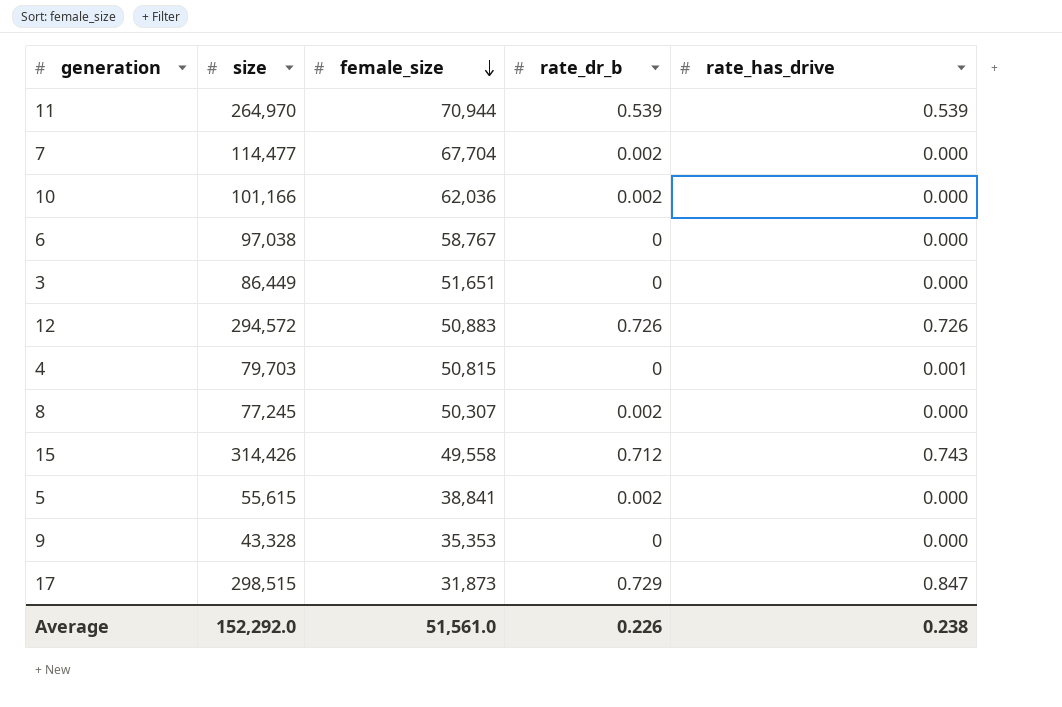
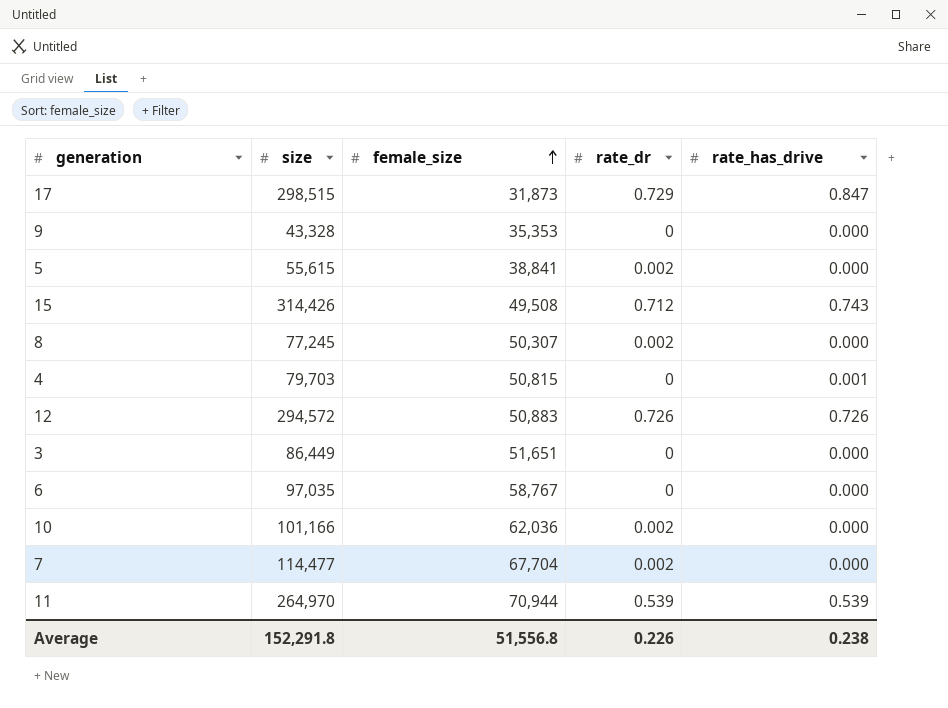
row order: female_size descending -> female_size ascending
column name: rate_dr_b -> rate_dr
15 | female_size: 49,558 -> 49,508
6 | size: 97,038 -> 97,035
Average | size: 152,292.0 -> 152,291.8
Average | female_size: 51,561.0 -> 51,556.8

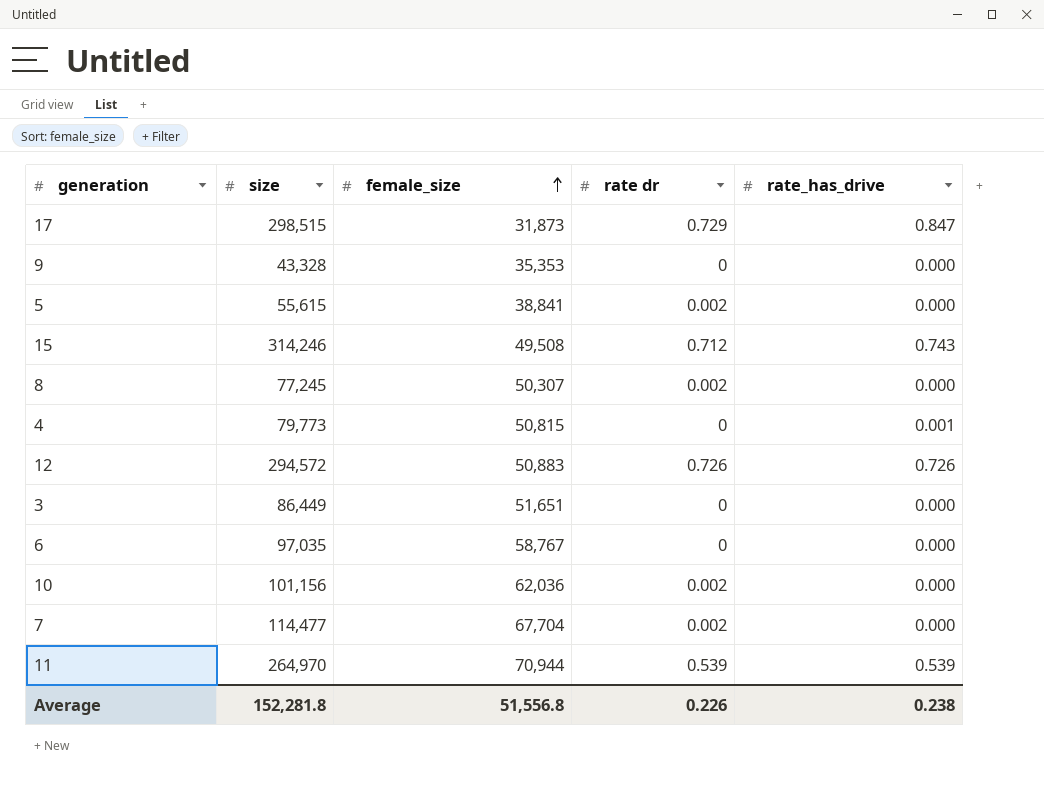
column name: rate_dr -> rate dr
15 | size: 314,426 -> 314,246
4 | size: 79,703 -> 79,773
10 | size: 101,166 -> 101,156
Average | size: 152,291.8 -> 152,281.8

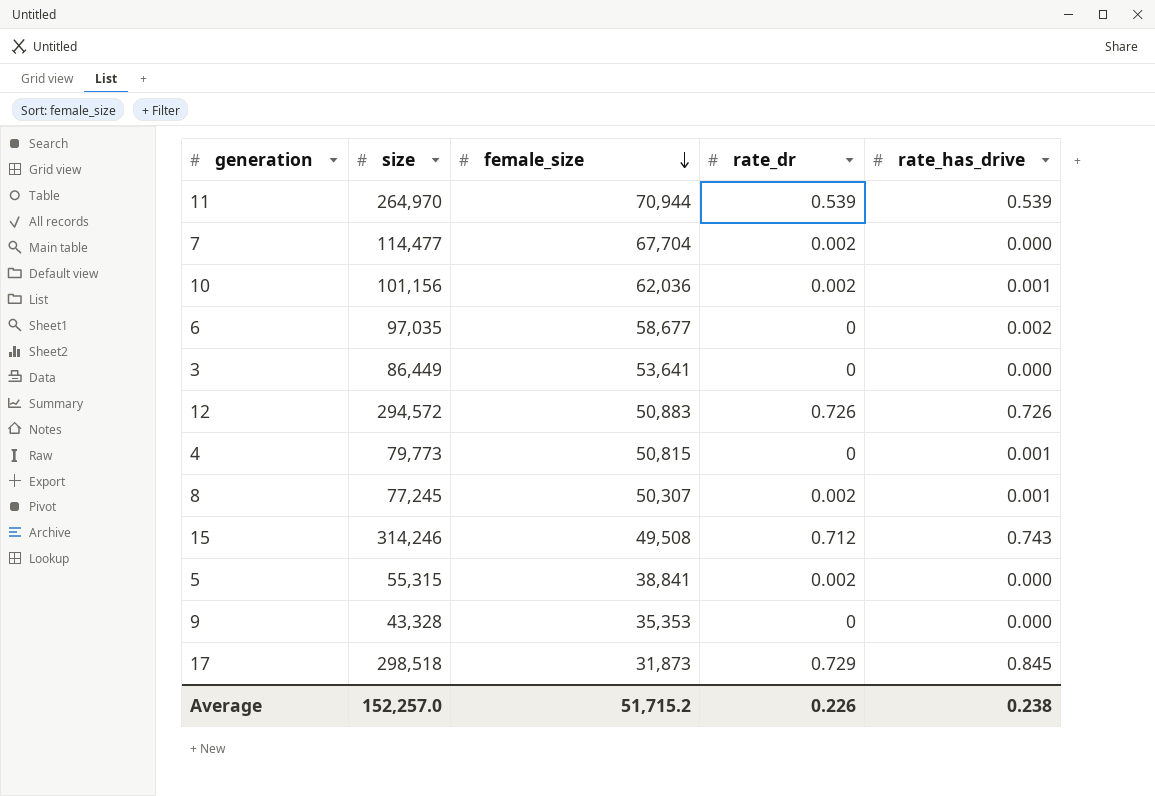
row order: female_size ascending -> female_size descending
column name: rate dr -> rate_dr
10 | rate_has_drive: 0.000 -> 0.001
6 | female_size: 58,767 -> 58,677
6 | rate_has_drive: 0.000 -> 0.002
3 | female_size: 51,651 -> 53,641
8 | rate_has_drive: 0.000 -> 0.001
5 | size: 55,615 -> 55,315
17 | size: 298,515 -> 298,518
17 | rate_has_drive: 0.847 -> 0.845
Average | size: 152,281.8 -> 152,257.0
Average | female_size: 51,556.8 -> 51,715.2

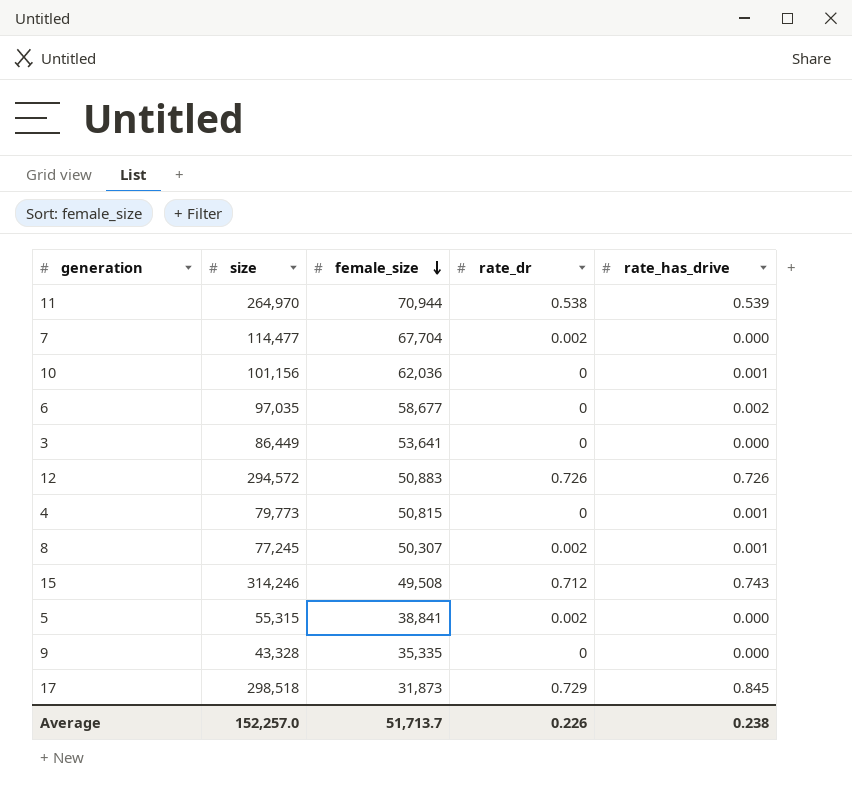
11 | rate_dr: 0.539 -> 0.538
10 | rate_dr: 0.002 -> 0
9 | female_size: 35,353 -> 35,335
Average | female_size: 51,715.2 -> 51,713.7

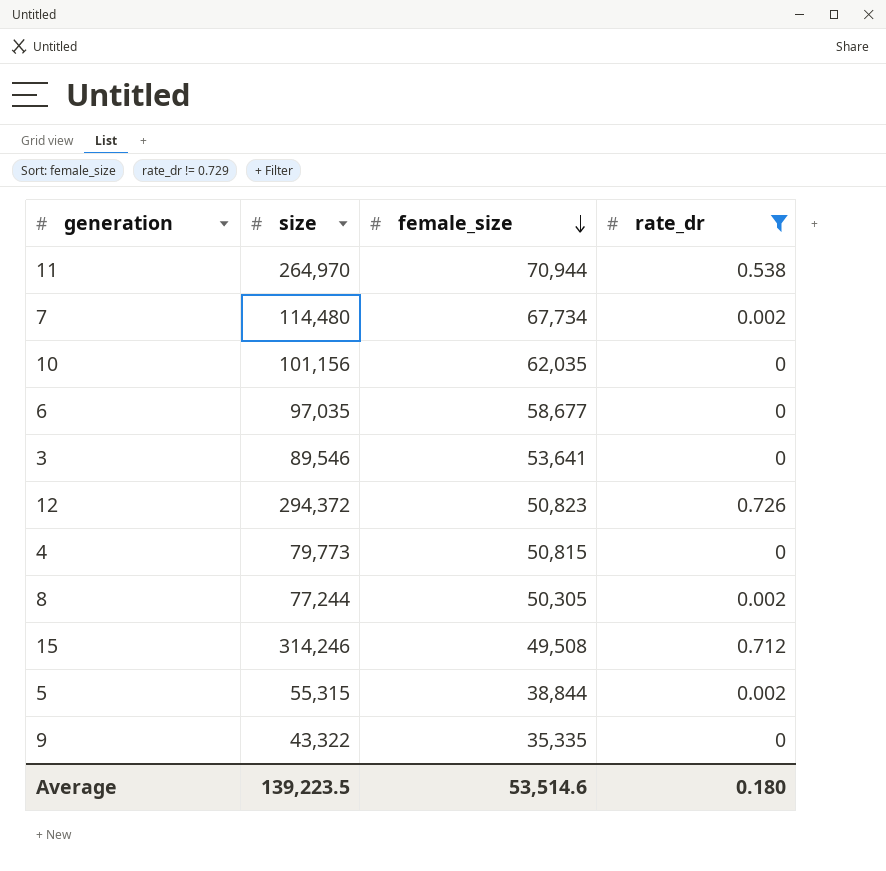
filter: none -> rate_dr != 0.729
column rate_has_drive | position: 5 -> none
7 | size: 114,477 -> 114,480
7 | female_size: 67,704 -> 67,734
10 | female_size: 62,036 -> 62,035
3 | size: 86,449 -> 89,546
12 | size: 294,572 -> 294,372
12 | female_size: 50,883 -> 50,823
8 | size: 77,245 -> 77,244
8 | female_size: 50,307 -> 50,305
5 | female_size: 38,841 -> 38,844
9 | size: 43,328 -> 43,322
Average | size: 152,257.0 -> 139,223.5
Average | female_size: 51,713.7 -> 53,514.6
Average | rate_dr: 0.226 -> 0.180

